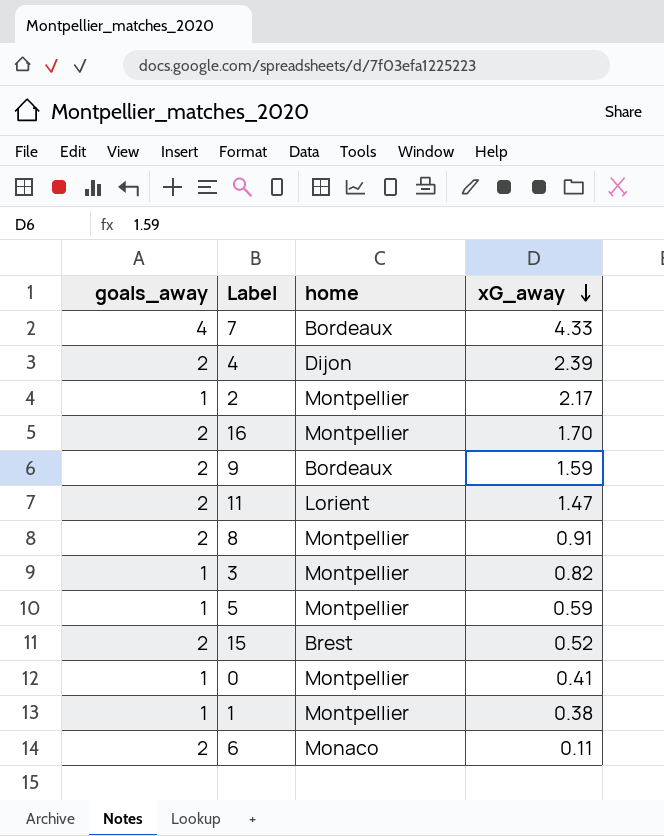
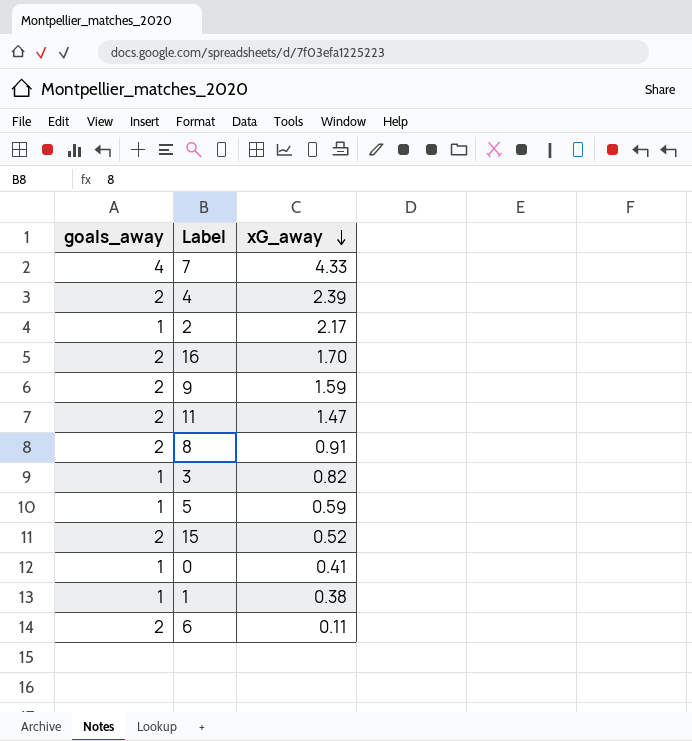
column home | position: 3 -> none

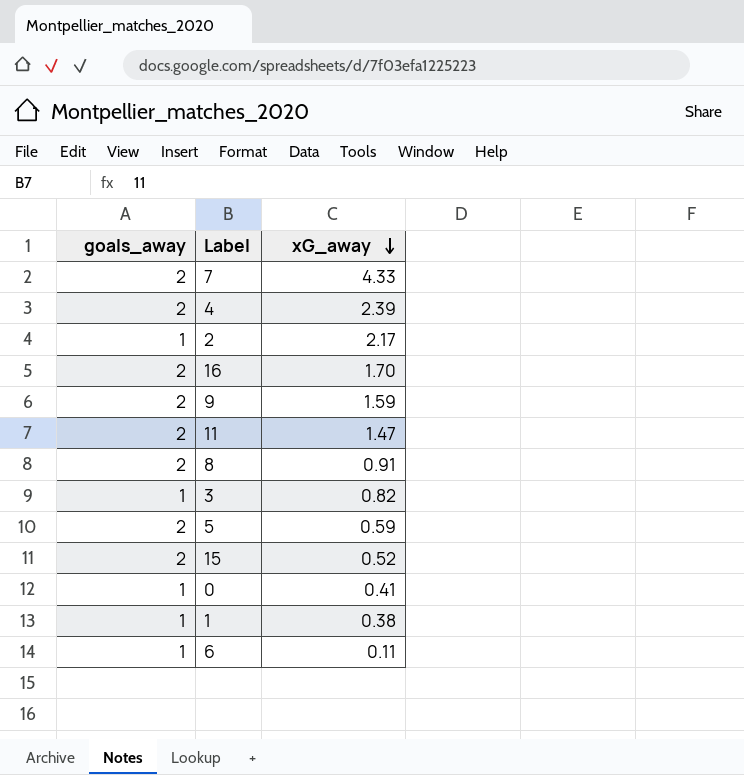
7 | goals_away: 4 -> 2
5 | goals_away: 1 -> 2
6 | goals_away: 2 -> 1

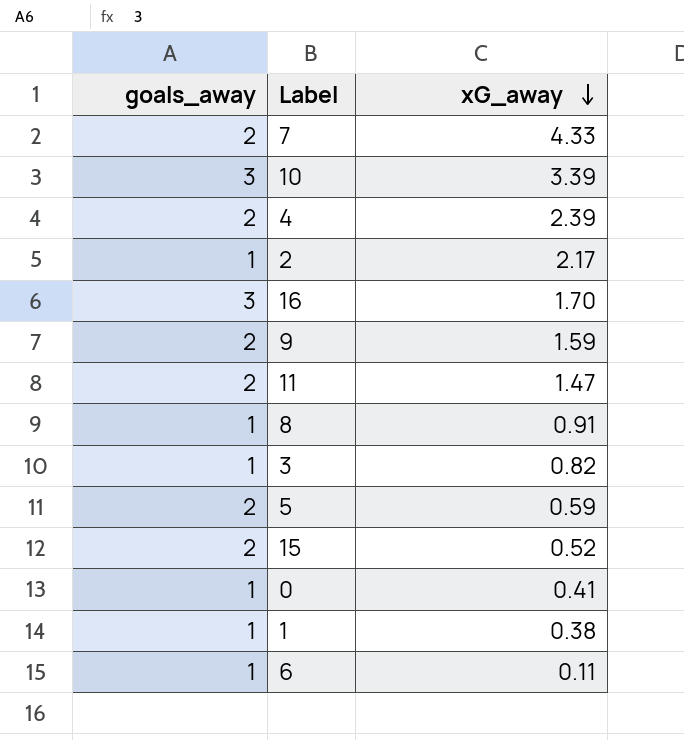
row 10: none -> 3 | 3.39
16 | goals_away: 2 -> 3
8 | goals_away: 2 -> 1

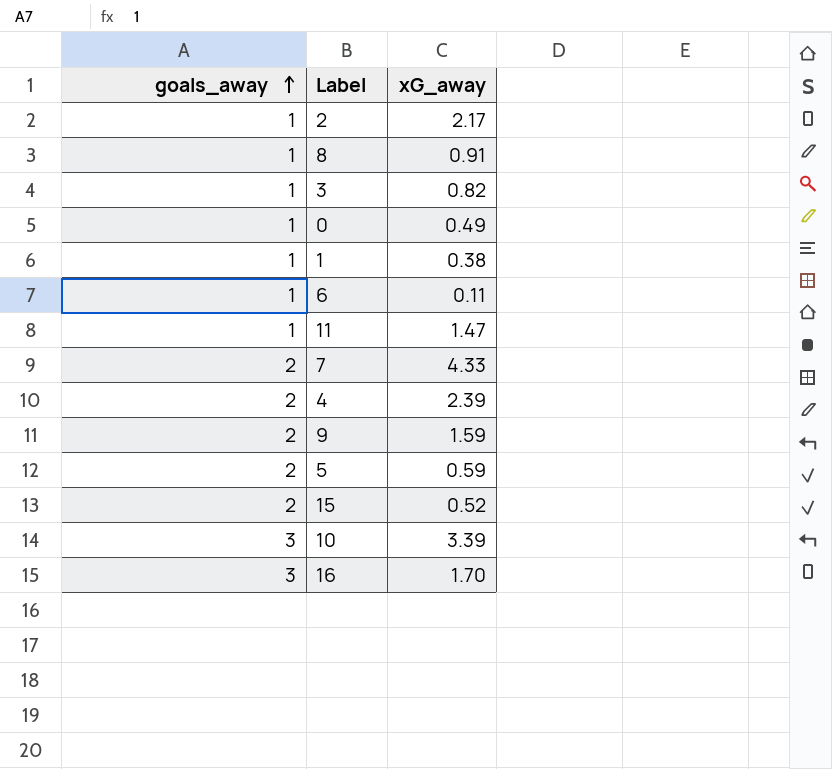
row order: xG_away descending -> goals_away ascending
0 | xG_away: 0.41 -> 0.49
11 | goals_away: 2 -> 1

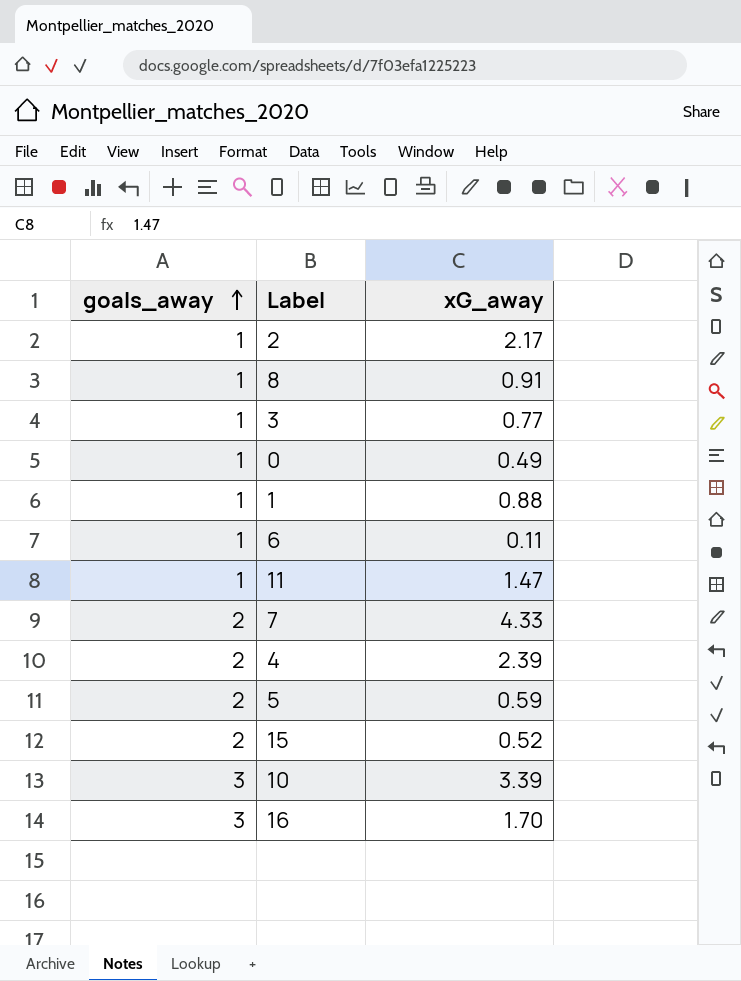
row 9: 2 | 1.59 -> none
3 | xG_away: 0.82 -> 0.77
1 | xG_away: 0.38 -> 0.88

